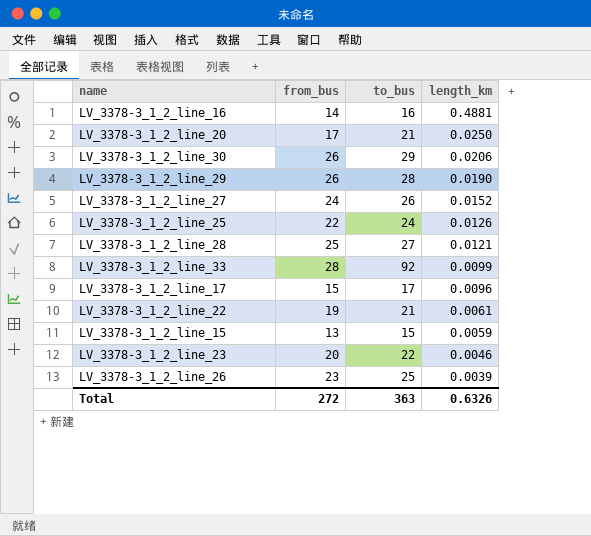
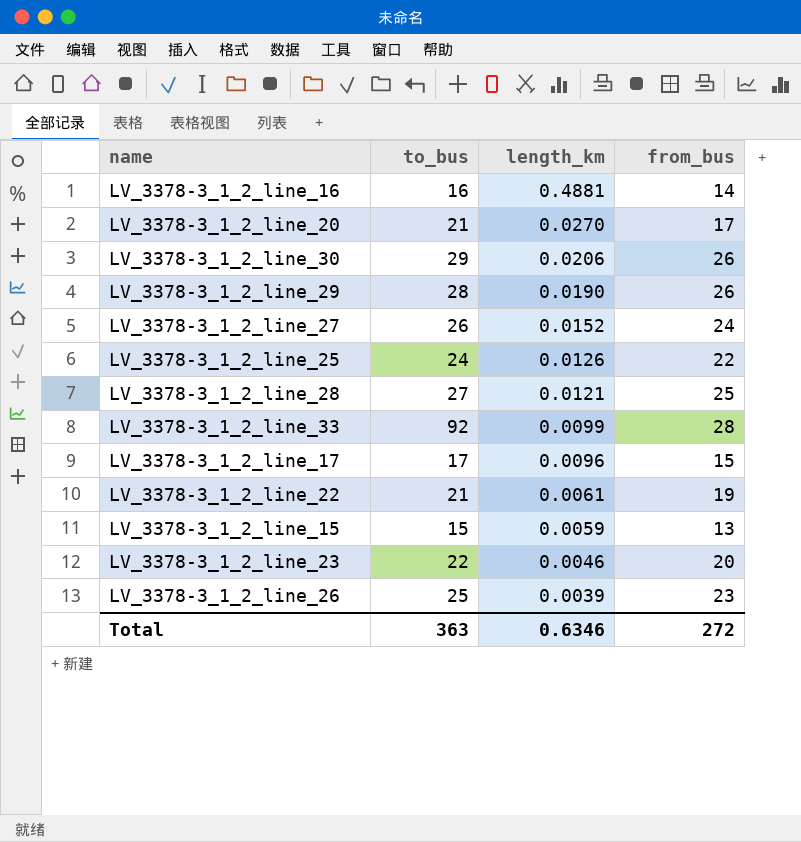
column from_bus | position: 2 -> 4
LV_3378-3_1_2_line_20 | length_km: 0.0250 -> 0.0270
Total | length_km: 0.6326 -> 0.6346

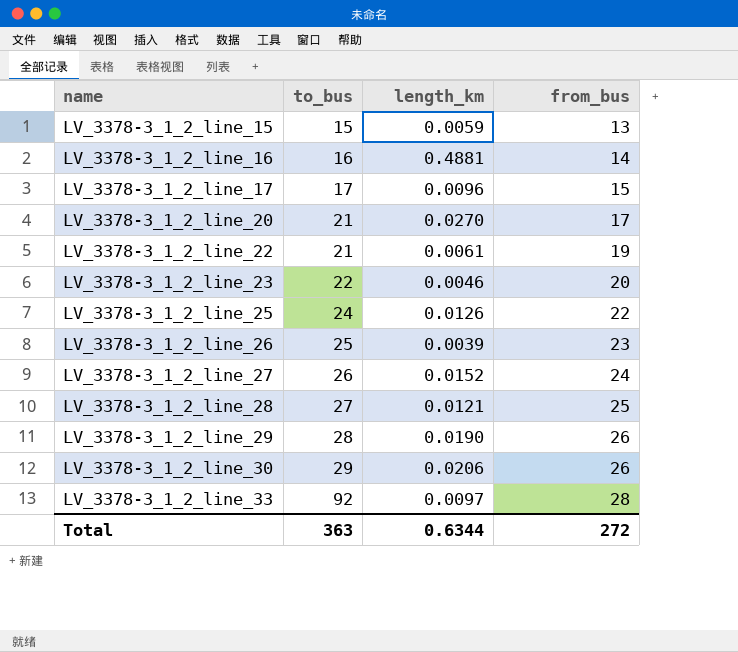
row order: length_km descending -> name ascending
LV_3378-3_1_2_line_33 | length_km: 0.0099 -> 0.0097
Total | length_km: 0.6346 -> 0.6344

